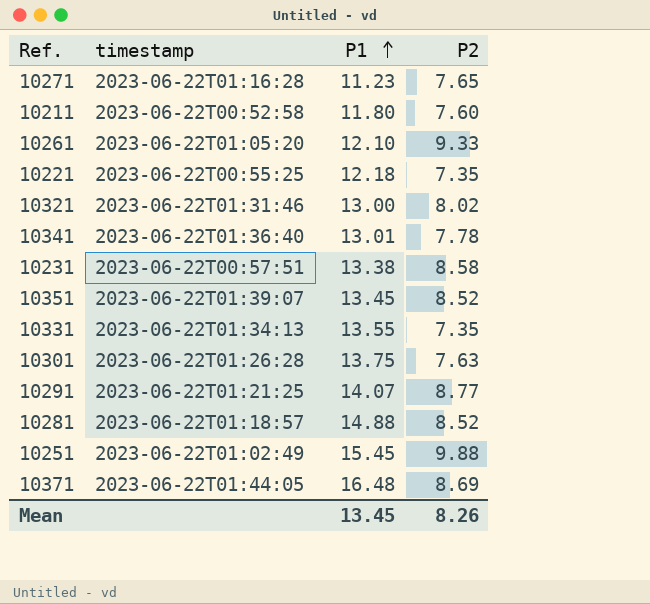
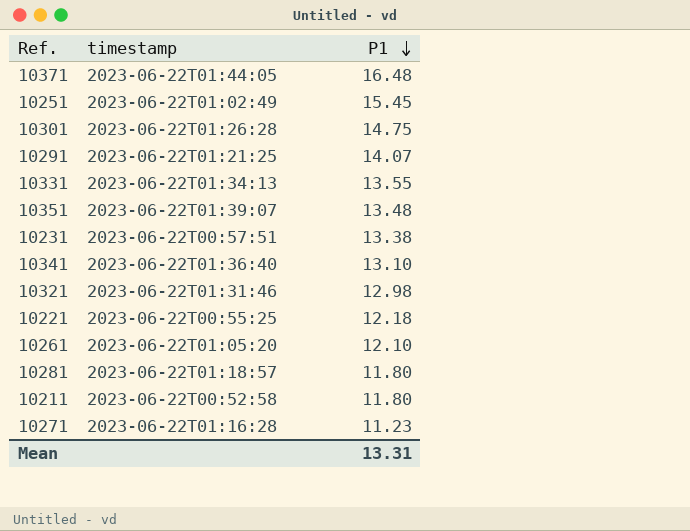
row order: P1 ascending -> P1 descending
column P2 | position: 4 -> none
10301 | P1: 13.75 -> 14.75
10351 | P1: 13.45 -> 13.48
10341 | P1: 13.01 -> 13.10
10321 | P1: 13.00 -> 12.98
10281 | P1: 14.88 -> 11.80
Mean | P1: 13.45 -> 13.31

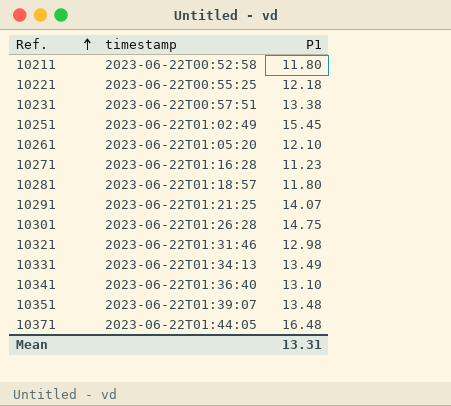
row order: P1 descending -> Ref. ascending
10331 | P1: 13.55 -> 13.49

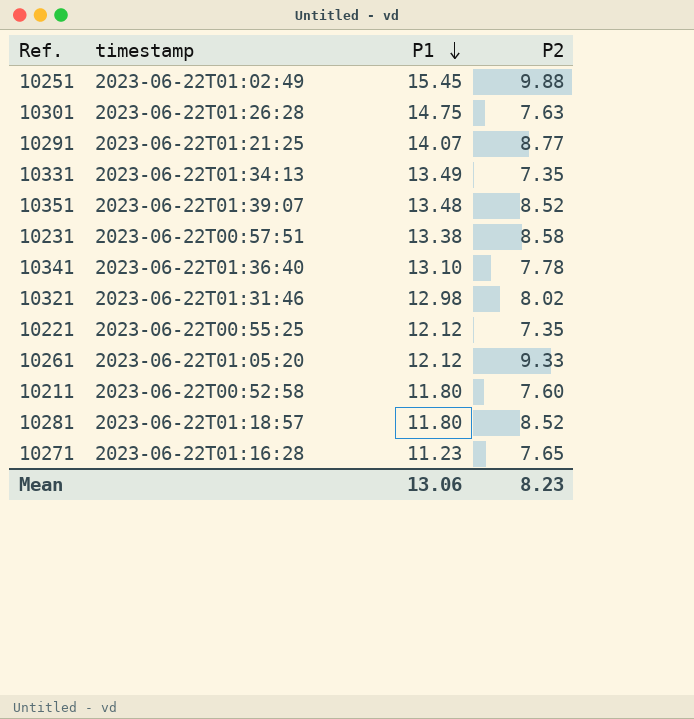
row order: Ref. ascending -> P1 descending
column P2 | position: none -> 4
row 10371: 2023-06-22T01:44:05 | 16.48 -> none
10221 | P1: 12.18 -> 12.12
10261 | P1: 12.10 -> 12.12
Mean | P1: 13.31 -> 13.06

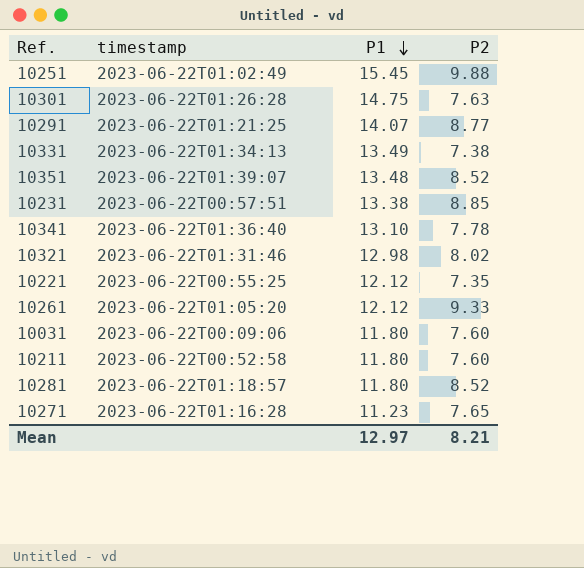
10331 | P2: 7.35 -> 7.38
10231 | P2: 8.58 -> 8.85
row 10031: none -> 2023-06-22T00:09:06 | 11.80 | 7.60
Mean | P1: 13.06 -> 12.97
Mean | P2: 8.23 -> 8.21

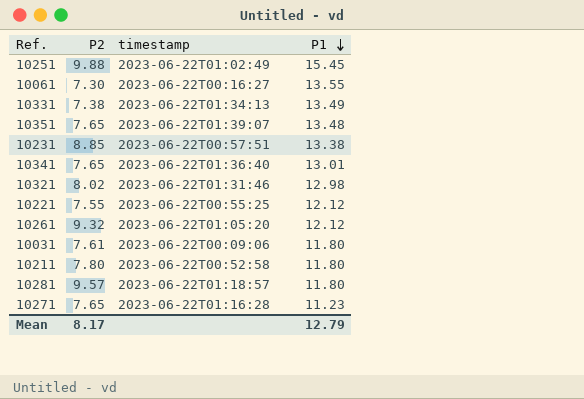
column P2 | position: 4 -> 2
row 10301: 2023-06-22T01:26:28 | 14.75 | 7.63 -> none
row 10291: 2023-06-22T01:21:25 | 14.07 | 8.77 -> none
row 10061: none -> 7.30 | 2023-06-22T00:16:27 | 13.55
10351 | P2: 8.52 -> 7.65
10341 | P2: 7.78 -> 7.65
10341 | P1: 13.10 -> 13.01
10221 | P2: 7.35 -> 7.55
10261 | P2: 9.33 -> 9.32
10031 | P2: 7.60 -> 7.61
10211 | P2: 7.60 -> 7.80
10281 | P2: 8.52 -> 9.57
Mean | P2: 8.21 -> 8.17
Mean | P1: 12.97 -> 12.79

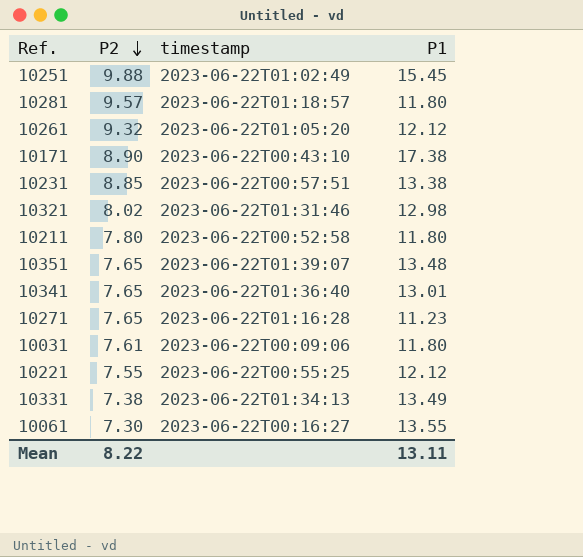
row order: P1 descending -> P2 descending
row 10171: none -> 8.90 | 2023-06-22T00:43:10 | 17.38
Mean | P2: 8.17 -> 8.22
Mean | P1: 12.79 -> 13.11

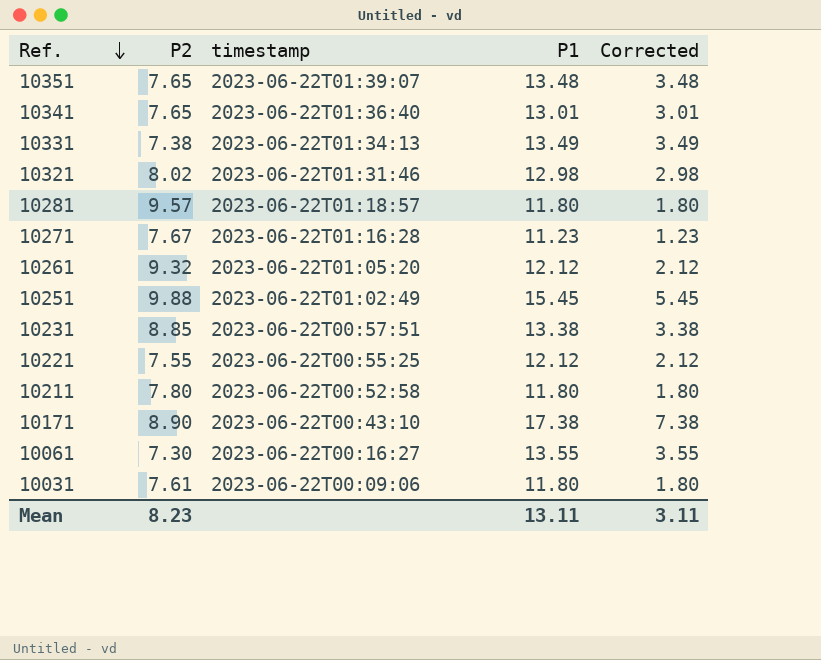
row order: P2 descending -> Ref. descending
column Corrected | formula: none -> [P1] - 10
10271 | P2: 7.65 -> 7.67
Mean | P2: 8.22 -> 8.23

